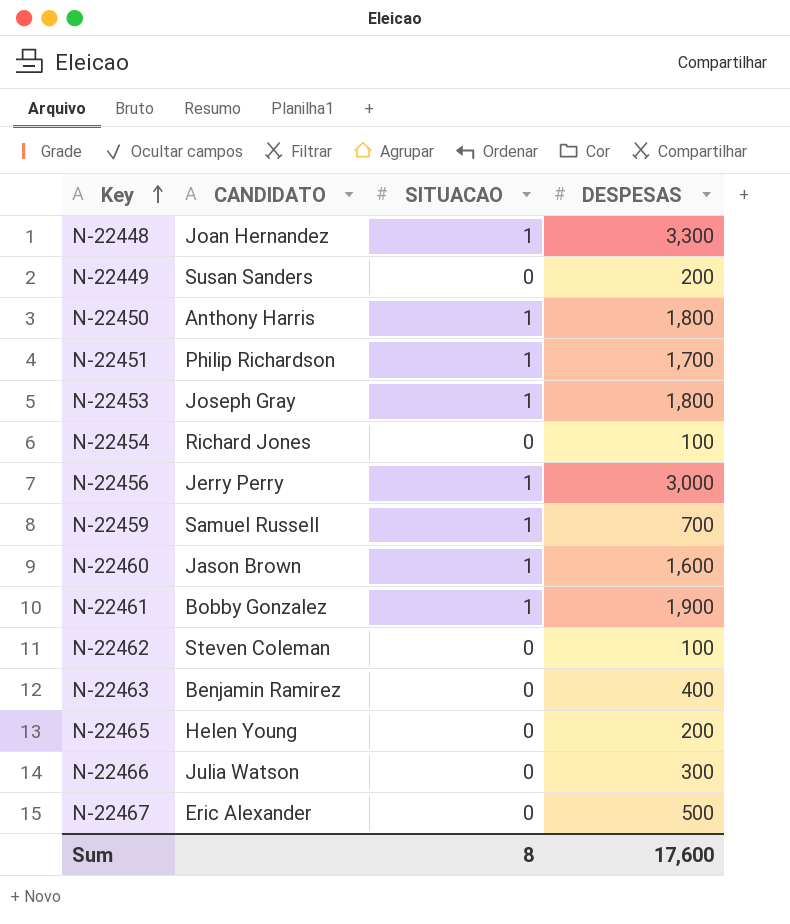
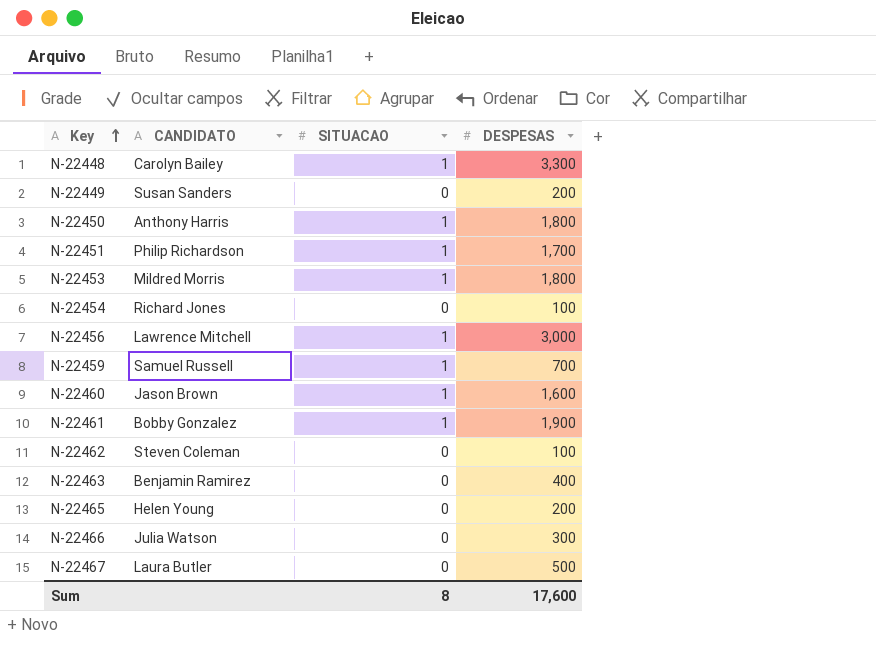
N-22448 | CANDIDATO: Joan Hernandez -> Carolyn Bailey
N-22453 | CANDIDATO: Joseph Gray -> Mildred Morris
N-22456 | CANDIDATO: Jerry Perry -> Lawrence Mitchell
N-22467 | CANDIDATO: Eric Alexander -> Laura Butler

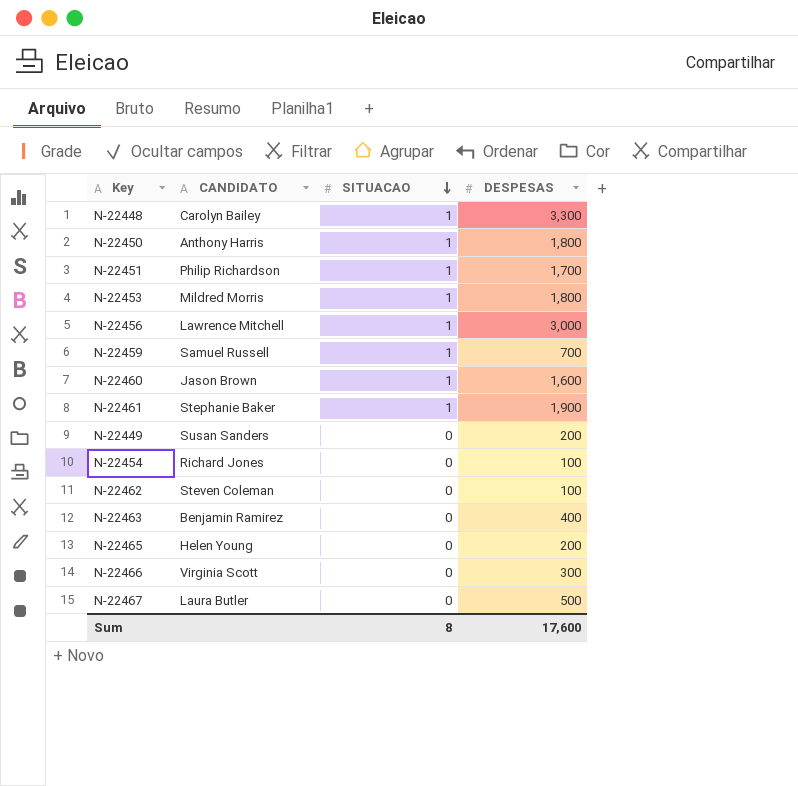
row order: Key ascending -> SITUACAO descending
N-22461 | CANDIDATO: Bobby Gonzalez -> Stephanie Baker
N-22466 | CANDIDATO: Julia Watson -> Virginia Scott

